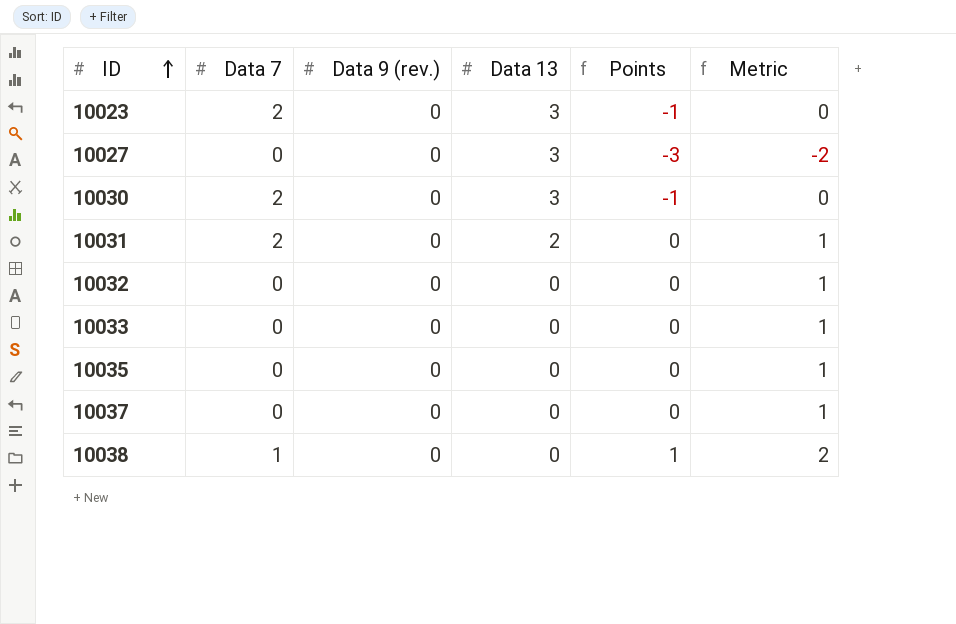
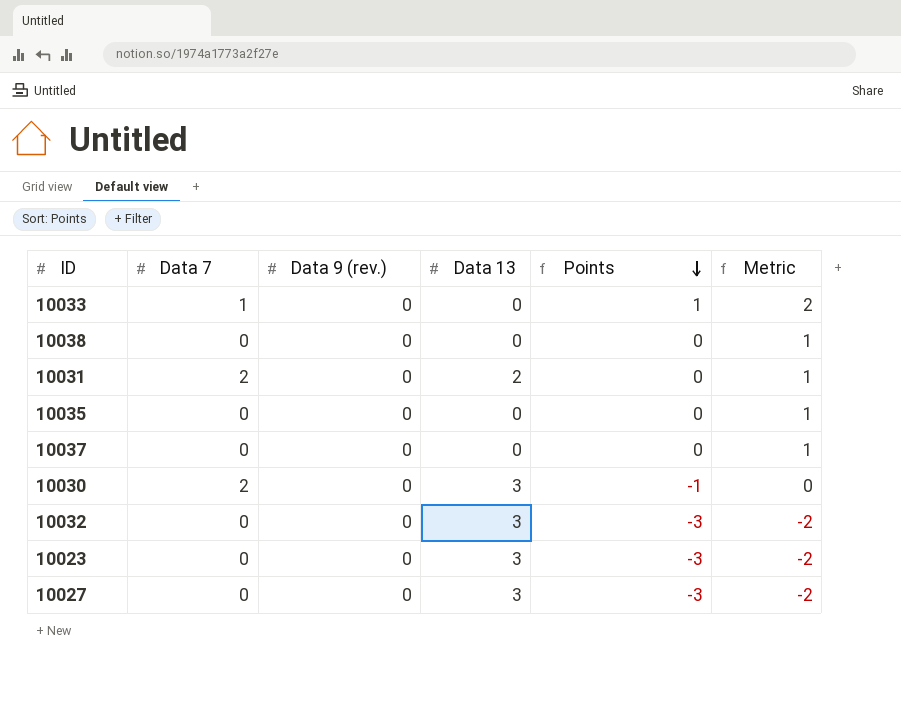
row order: ID ascending -> Points descending
10033 | Data 7: 0 -> 1
10033 | Points: 0 -> 1
10033 | Metric: 1 -> 2
10038 | Data 7: 1 -> 0
10038 | Points: 1 -> 0
10038 | Metric: 2 -> 1
10032 | Data 13: 0 -> 3
10032 | Points: 0 -> -3
10032 | Metric: 1 -> -2
10023 | Data 7: 2 -> 0
10023 | Points: -1 -> -3
10023 | Metric: 0 -> -2

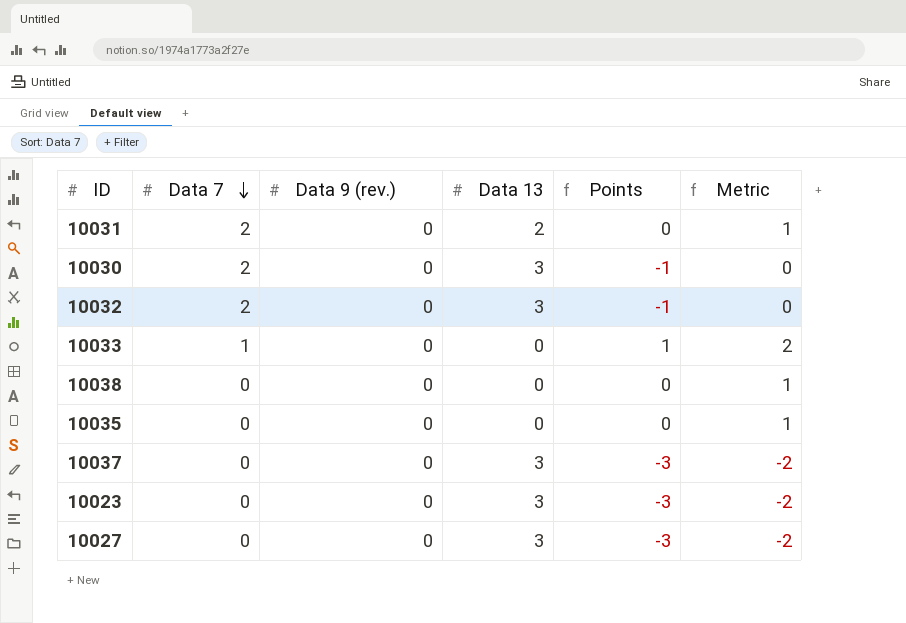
row order: Points descending -> Data 7 descending
10032 | Data 7: 0 -> 2
10032 | Points: -3 -> -1
10032 | Metric: -2 -> 0
10037 | Data 13: 0 -> 3
10037 | Points: 0 -> -3
10037 | Metric: 1 -> -2

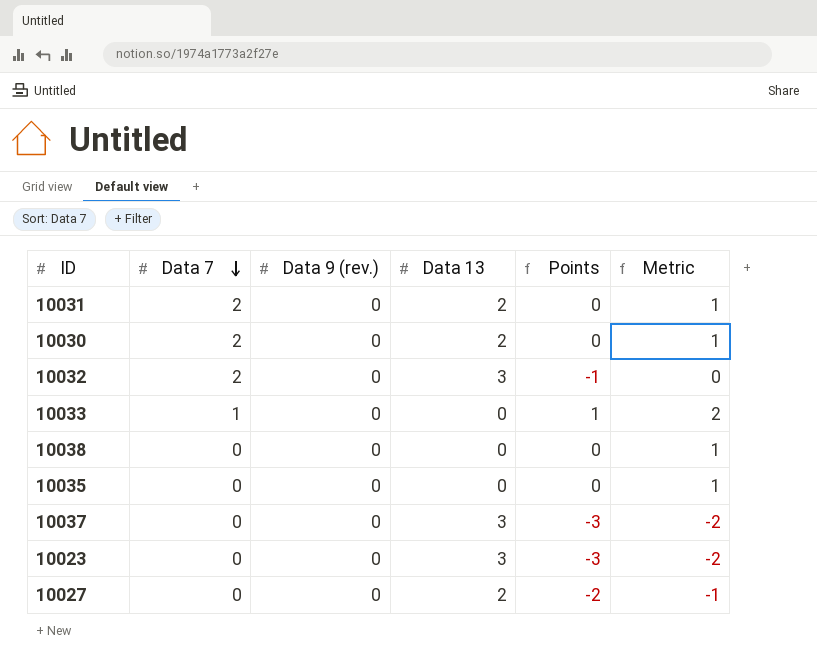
10030 | Data 13: 3 -> 2
10030 | Points: -1 -> 0
10030 | Metric: 0 -> 1
10027 | Data 13: 3 -> 2
10027 | Points: -3 -> -2
10027 | Metric: -2 -> -1

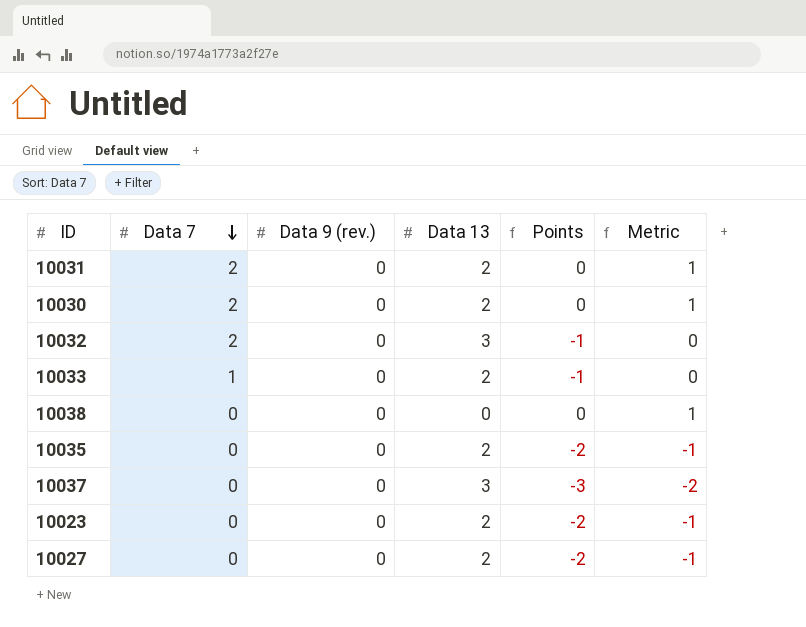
10033 | Data 13: 0 -> 2
10033 | Points: 1 -> -1
10033 | Metric: 2 -> 0
10035 | Data 13: 0 -> 2
10035 | Points: 0 -> -2
10035 | Metric: 1 -> -1
10023 | Data 13: 3 -> 2
10023 | Points: -3 -> -2
10023 | Metric: -2 -> -1

